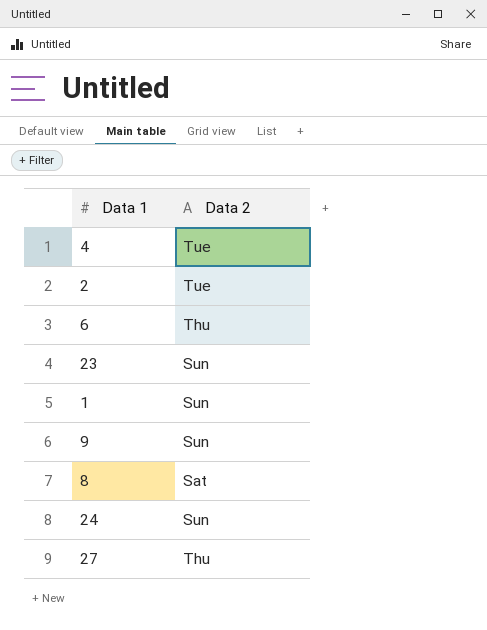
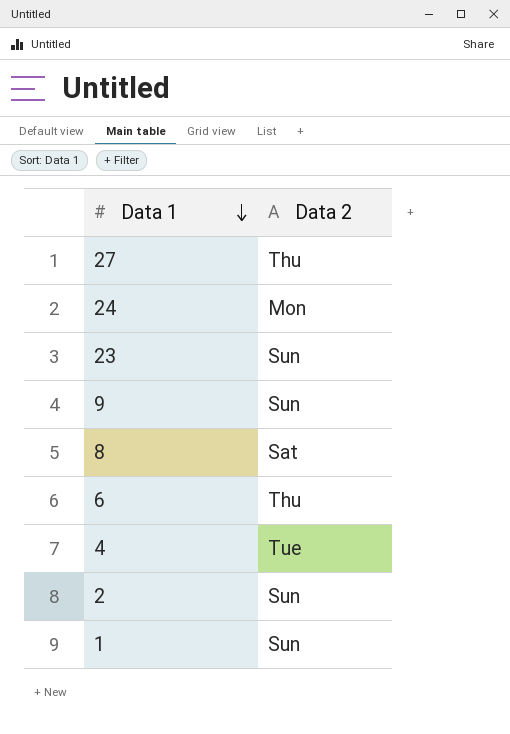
row order: none -> Data 1 descending
24 | Data 2: Sun -> Mon
2 | Data 2: Tue -> Sun

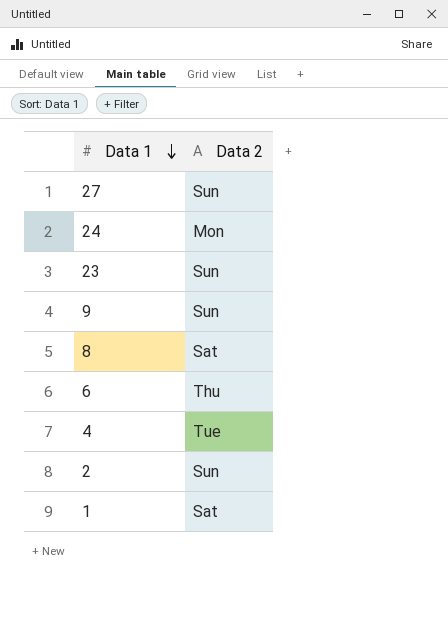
27 | Data 2: Thu -> Sun
1 | Data 2: Sun -> Sat

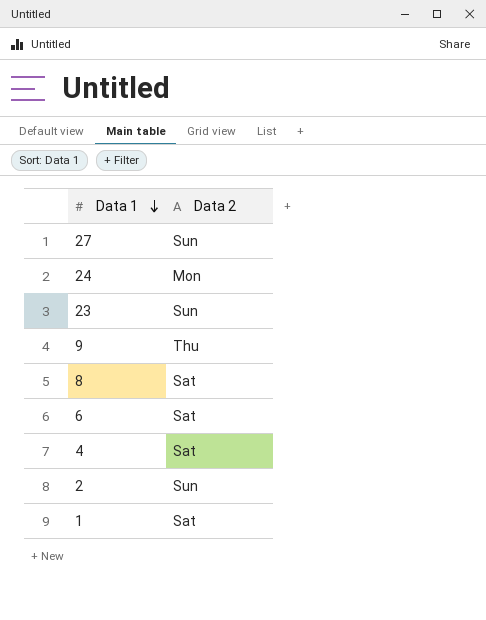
9 | Data 2: Sun -> Thu
6 | Data 2: Thu -> Sat
4 | Data 2: Tue -> Sat

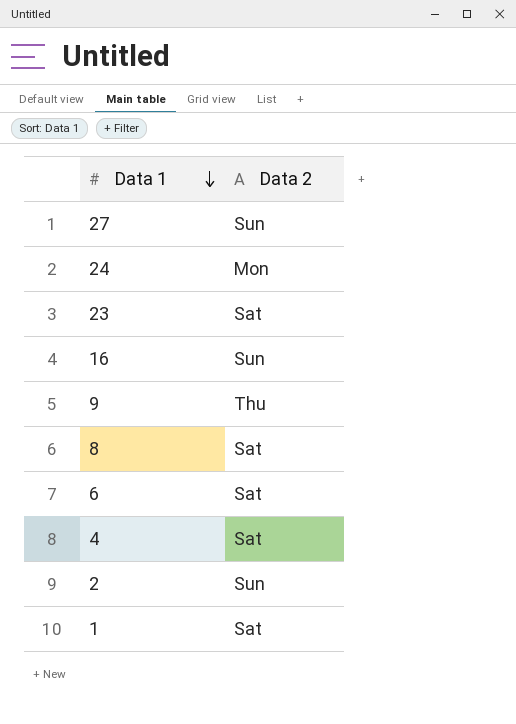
23 | Data 2: Sun -> Sat
row 16: none -> Sun

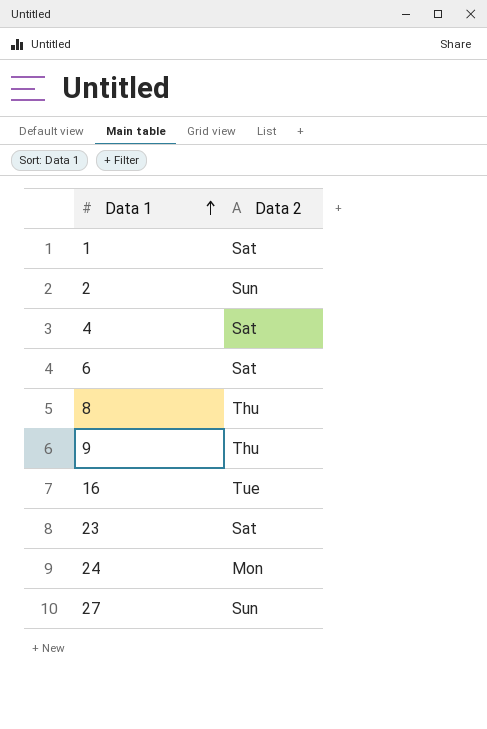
row order: Data 1 descending -> Data 1 ascending
8 | Data 2: Sat -> Thu
16 | Data 2: Sun -> Tue

